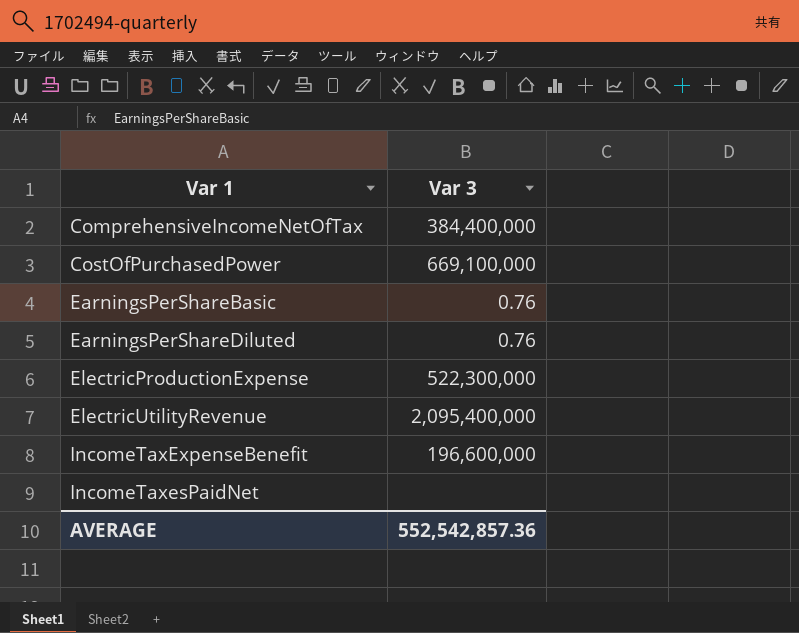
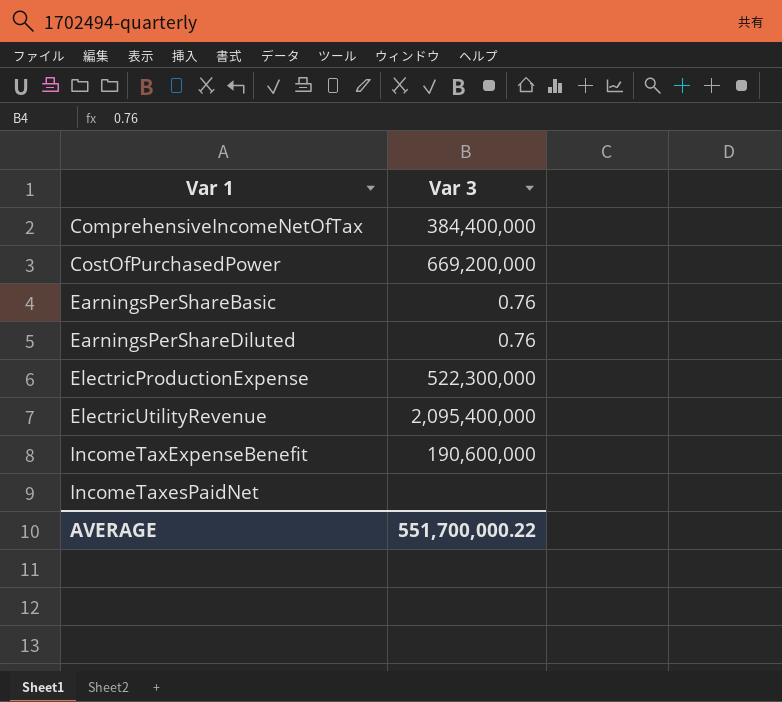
CostOfPurchasedPower | Var 3: 669,100,000 -> 669,200,000
IncomeTaxExpenseBenefit | Var 3: 196,600,000 -> 190,600,000
AVERAGE | Var 3: 552,542,857.36 -> 551,700,000.22

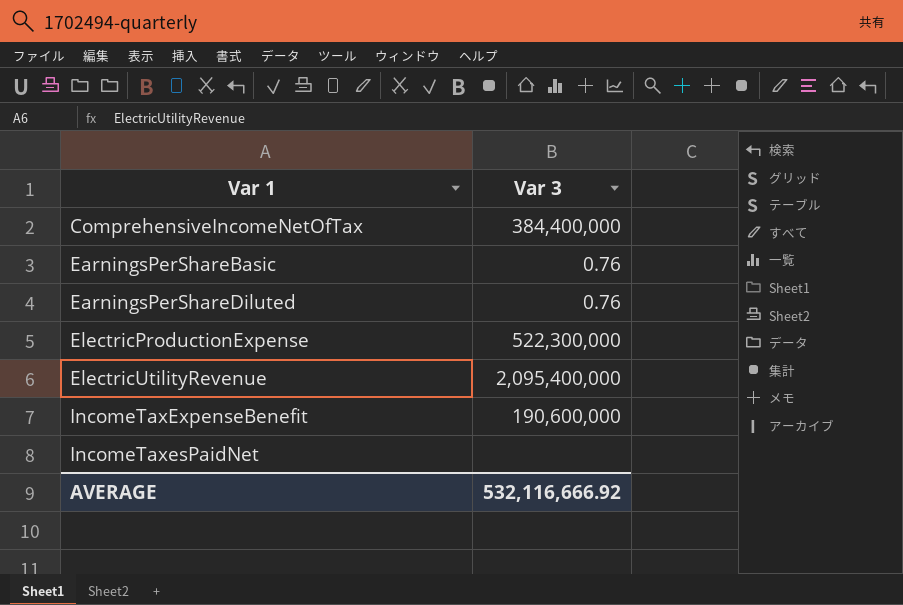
row CostOfPurchasedPower: 669,200,000 -> none
AVERAGE | Var 3: 551,700,000.22 -> 532,116,666.92

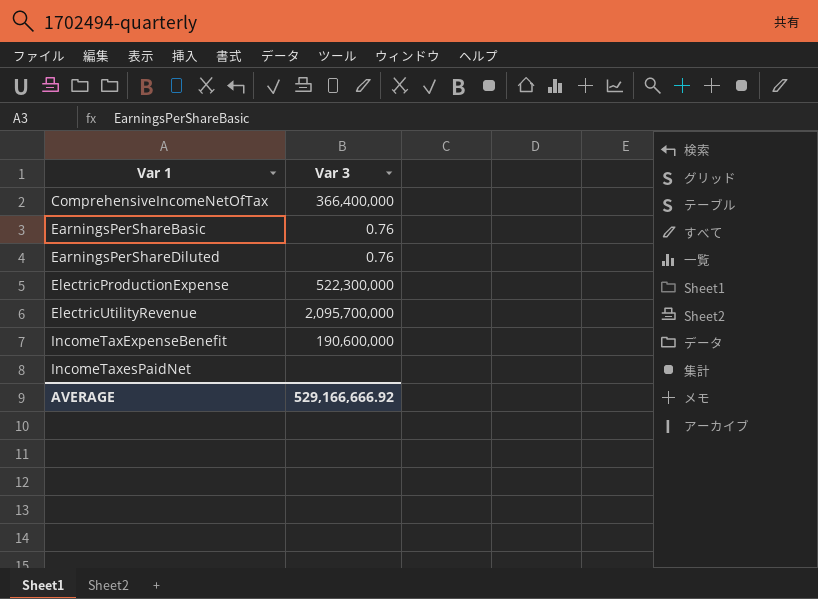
ComprehensiveIncomeNetOfTax | Var 3: 384,400,000 -> 366,400,000
ElectricUtilityRevenue | Var 3: 2,095,400,000 -> 2,095,700,000
AVERAGE | Var 3: 532,116,666.92 -> 529,166,666.92

